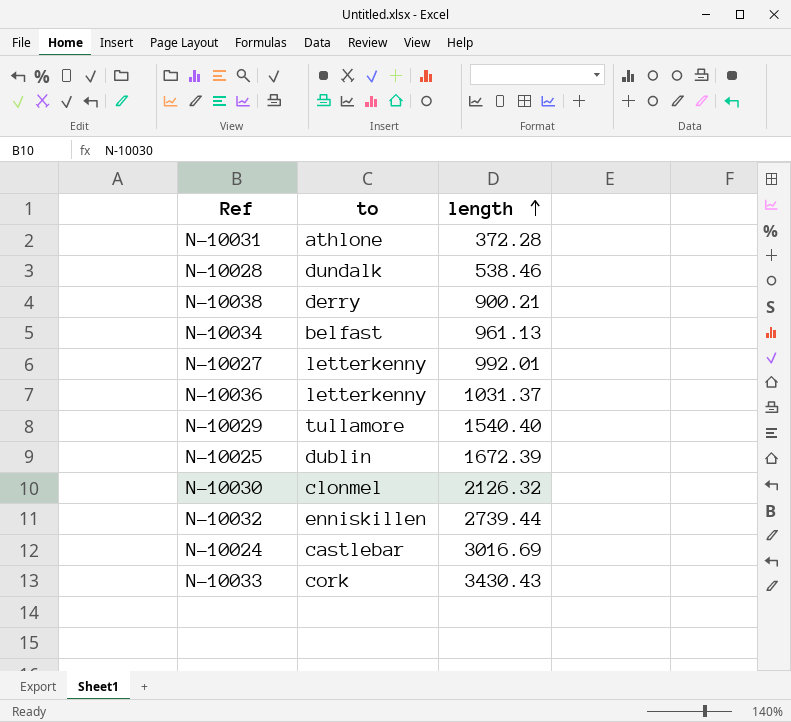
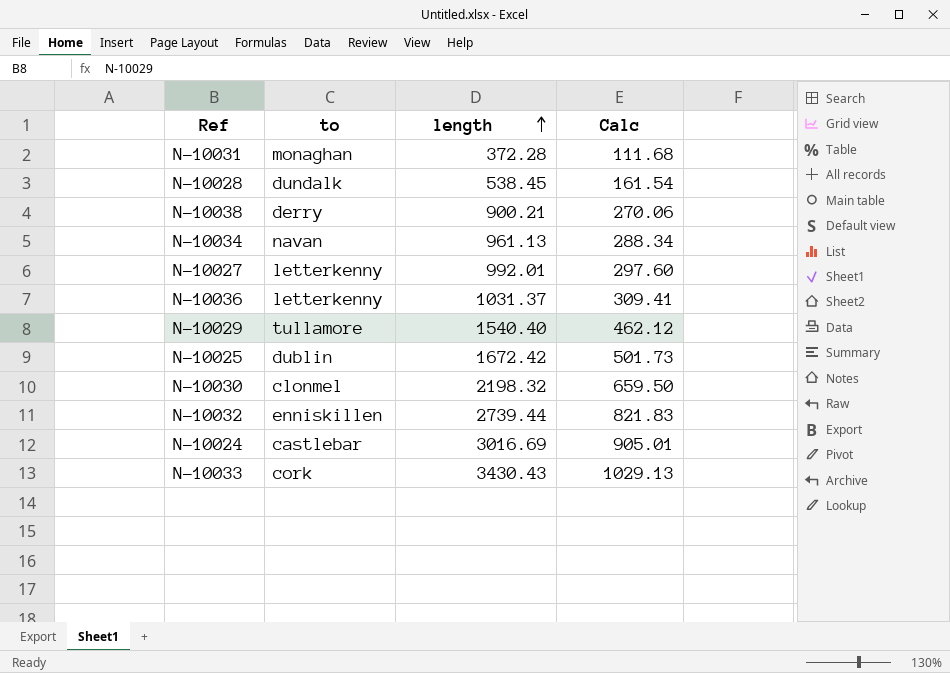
column Calc | formula: none -> [length] * 0.3
N-10031 | to: athlone -> monaghan
N-10028 | length: 538.46 -> 538.45
N-10034 | to: belfast -> navan
N-10025 | length: 1672.39 -> 1672.42
N-10030 | length: 2126.32 -> 2198.32

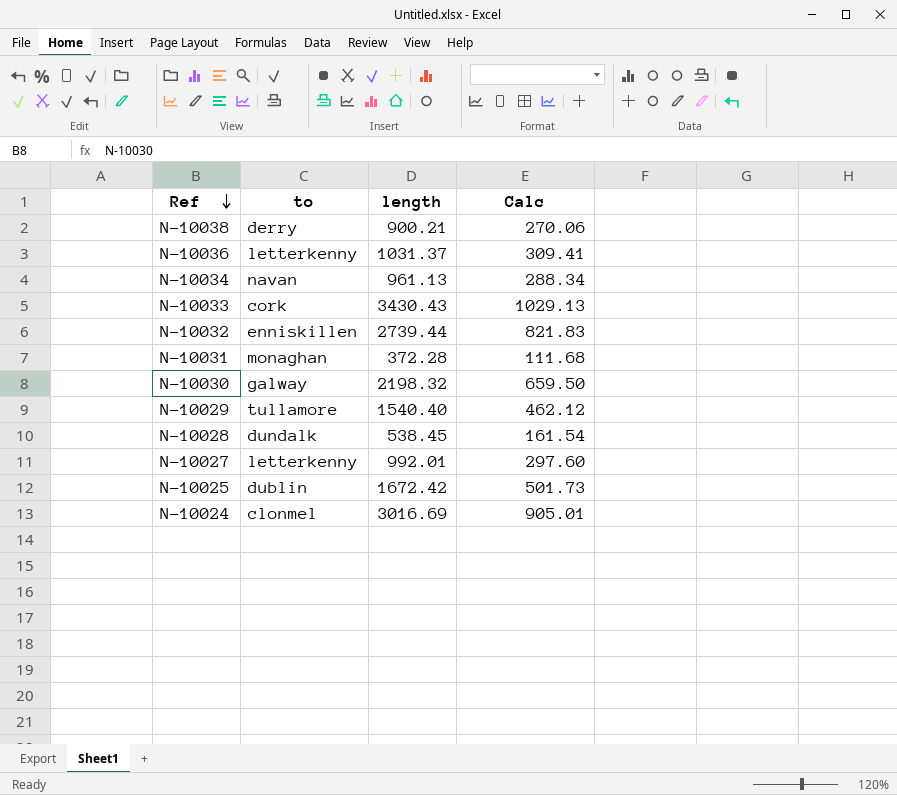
row order: length ascending -> Ref descending
N-10030 | to: clonmel -> galway
N-10024 | to: castlebar -> clonmel

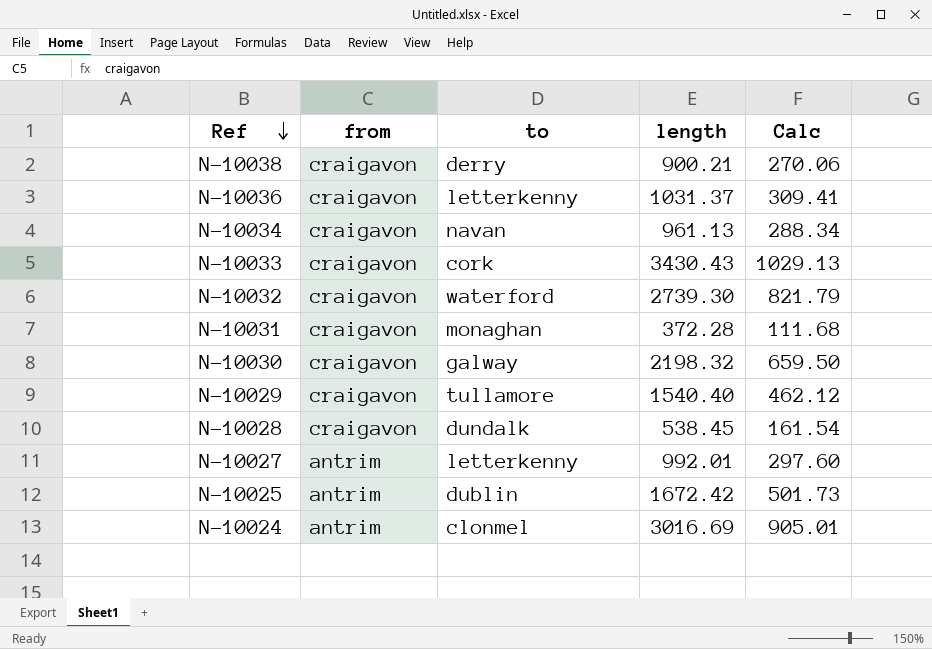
column from | position: none -> 2
N-10032 | to: enniskillen -> waterford
N-10032 | length: 2739.44 -> 2739.30
N-10032 | Calc: 821.83 -> 821.79

